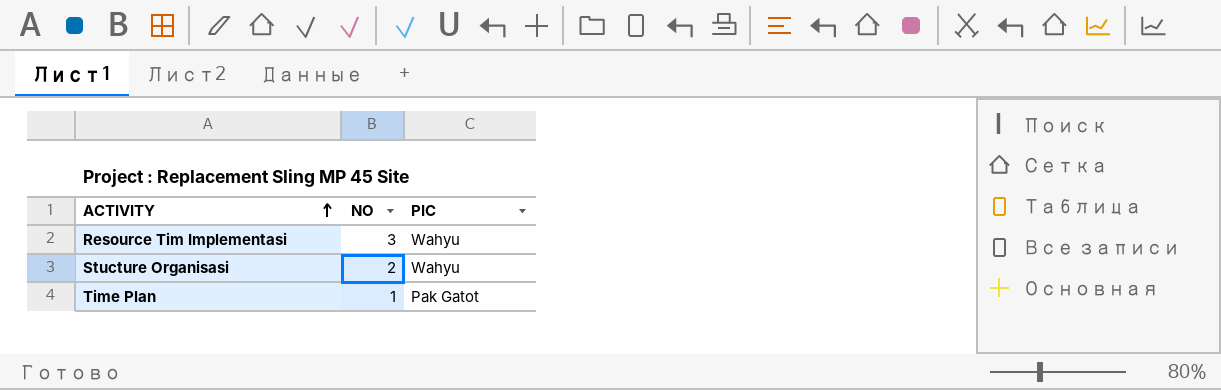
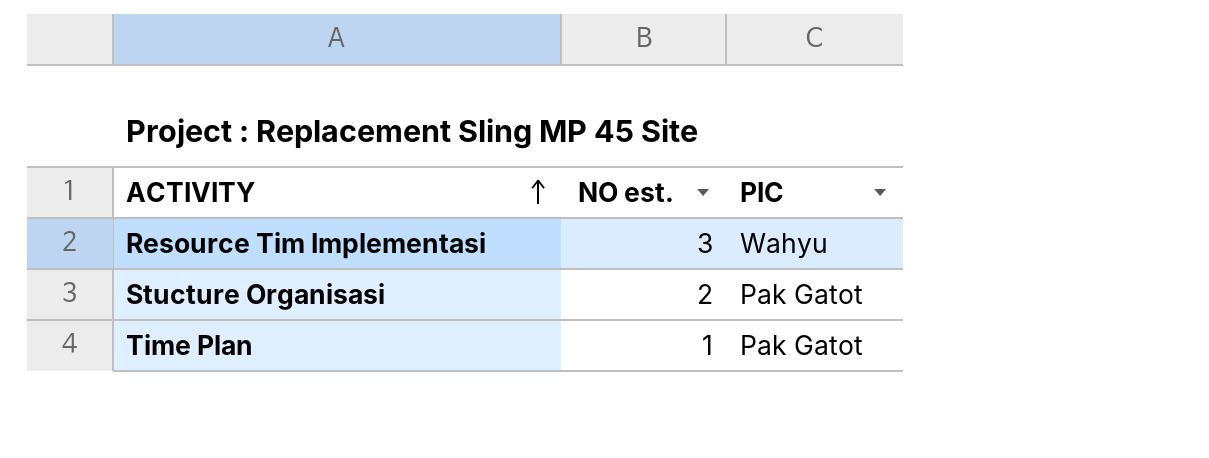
column name: NO -> NO est.
Stucture Organisasi | PIC: Wahyu -> Pak Gatot

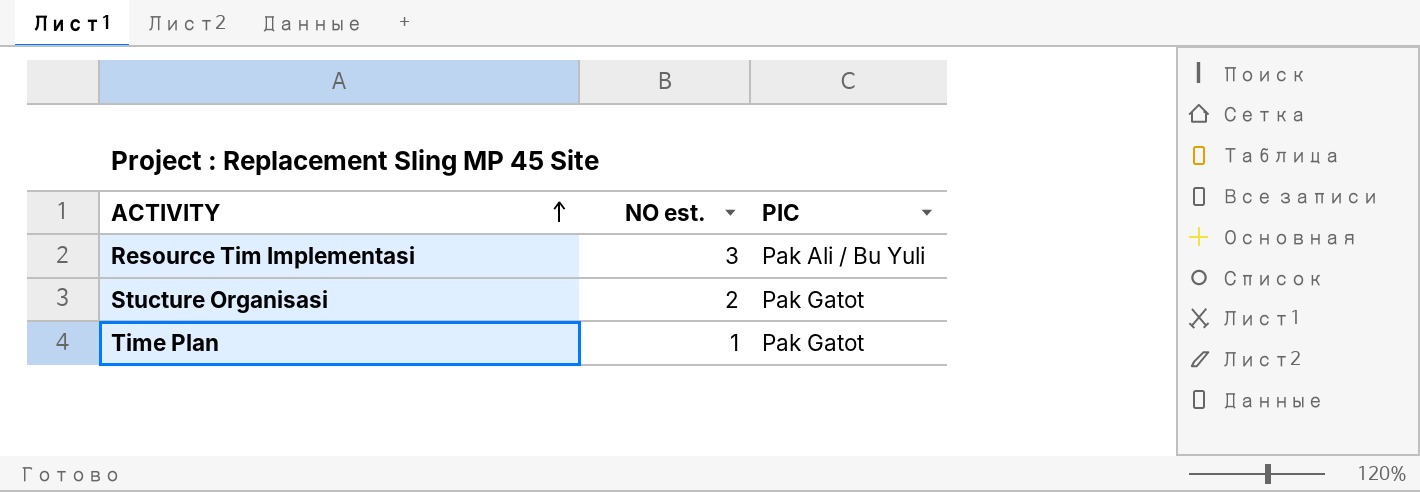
Resource Tim Implementasi | PIC: Wahyu -> Pak Ali / Bu Yuli

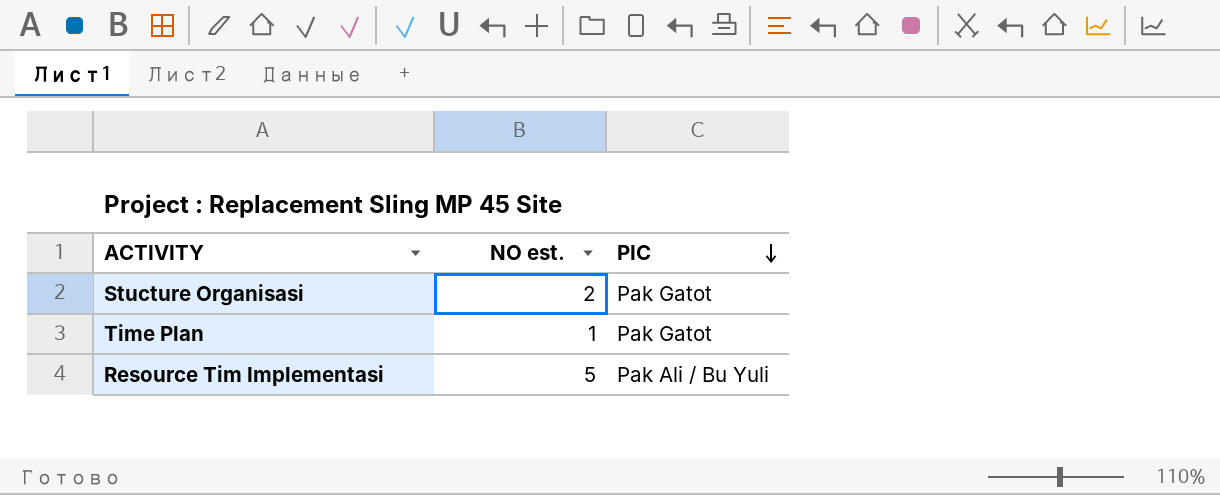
row order: ACTIVITY ascending -> PIC descending
Resource Tim Implementasi | NO est.: 3 -> 5

